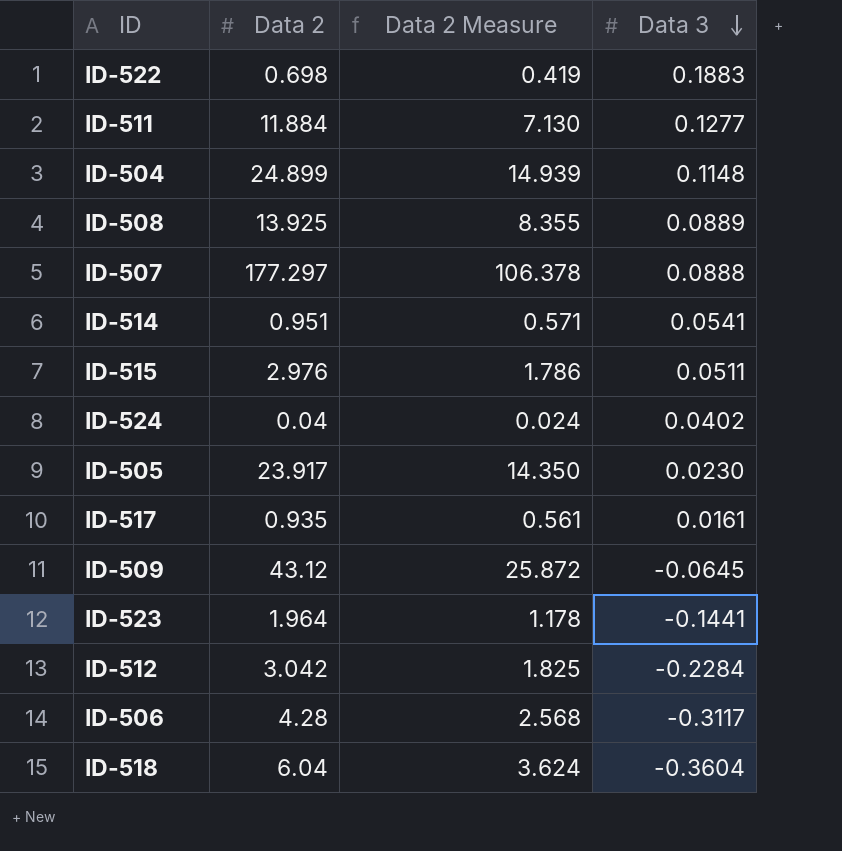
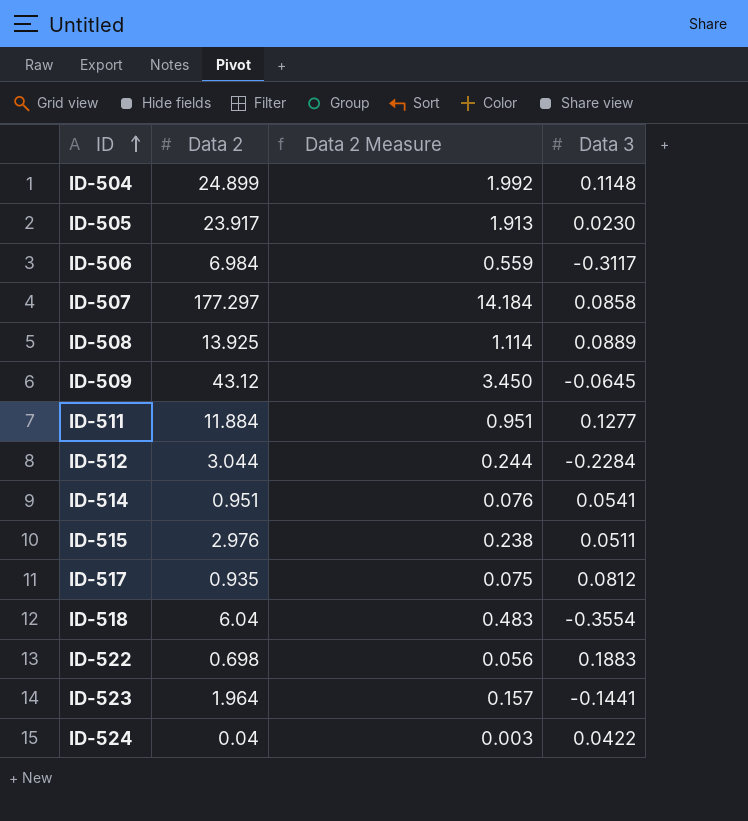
row order: Data 3 descending -> ID ascending
column Data 2 Measure | formula: [Data 2] * 0.6 -> [Data 2] * 0.08
ID-506 | Data 2: 4.28 -> 6.984
ID-507 | Data 3: 0.0888 -> 0.0858
ID-512 | Data 2: 3.042 -> 3.044
ID-517 | Data 3: 0.0161 -> 0.0812
ID-518 | Data 3: -0.3604 -> -0.3554
ID-524 | Data 3: 0.0402 -> 0.0422

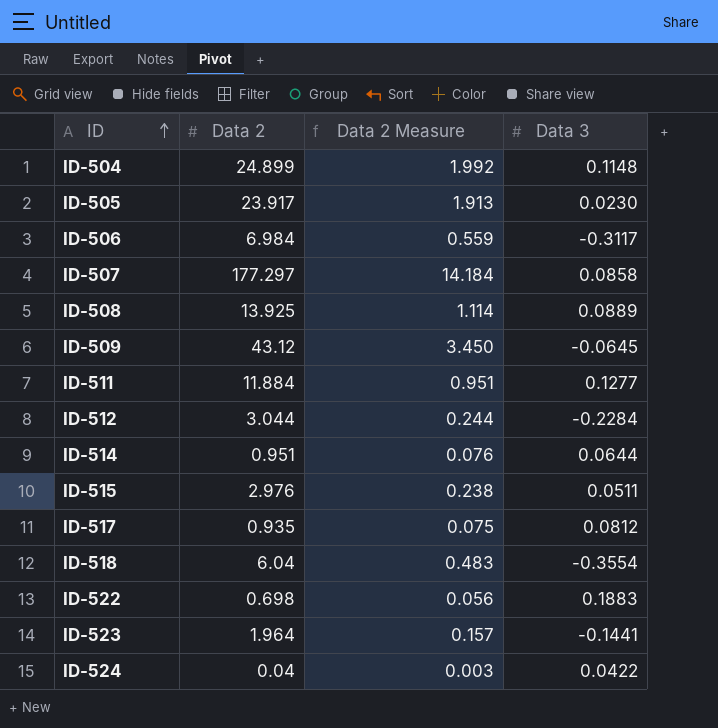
ID-514 | Data 3: 0.0541 -> 0.0644

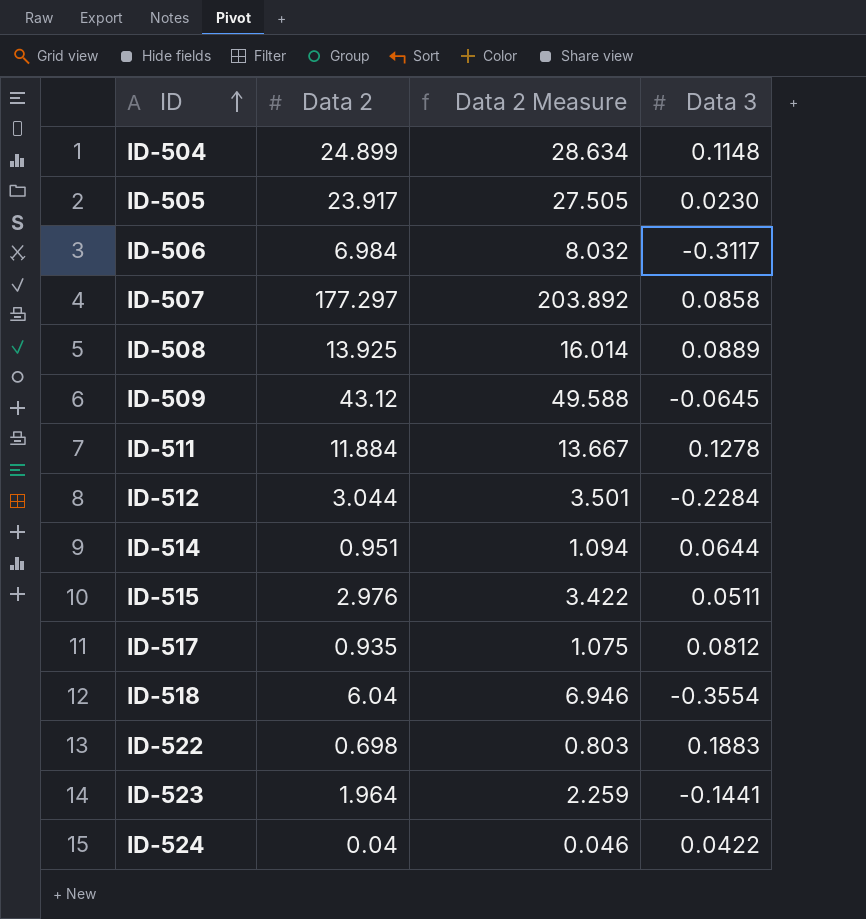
column Data 2 Measure | formula: [Data 2] * 0.08 -> [Data 2] * 1.15
ID-511 | Data 3: 0.1277 -> 0.1278

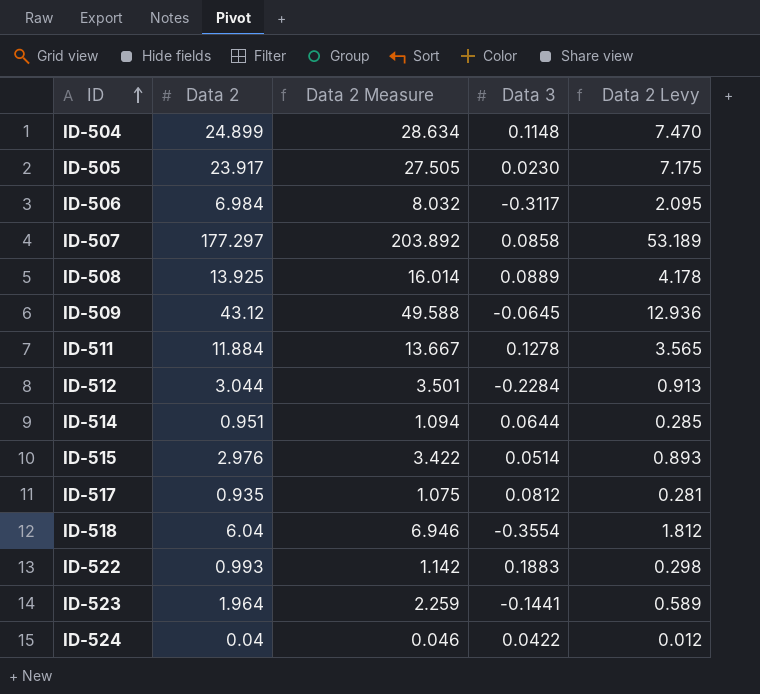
column Data 2 Levy | formula: none -> [Data 2] * 0.3
ID-515 | Data 3: 0.0511 -> 0.0514
ID-522 | Data 2: 0.698 -> 0.993
ID-522 | Data 2 Measure: 0.803 -> 1.142

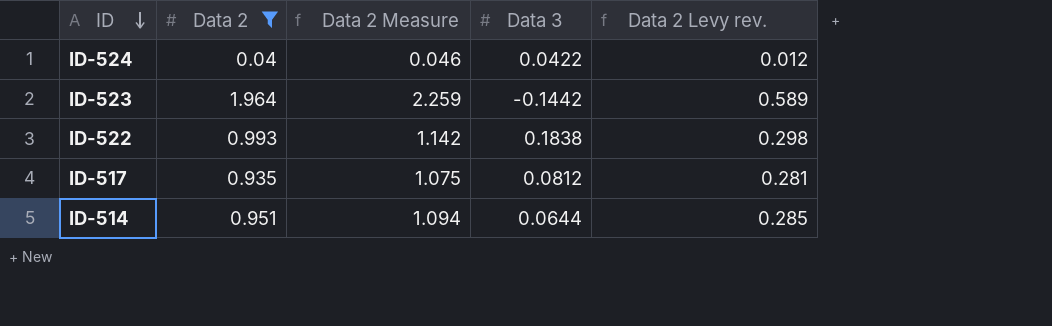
filter: none -> Data 2 <= 1.964
row order: ID ascending -> ID descending
column name: Data 2 Levy -> Data 2 Levy rev.
ID-523 | Data 3: -0.1441 -> -0.1442
ID-522 | Data 3: 0.1883 -> 0.1838

